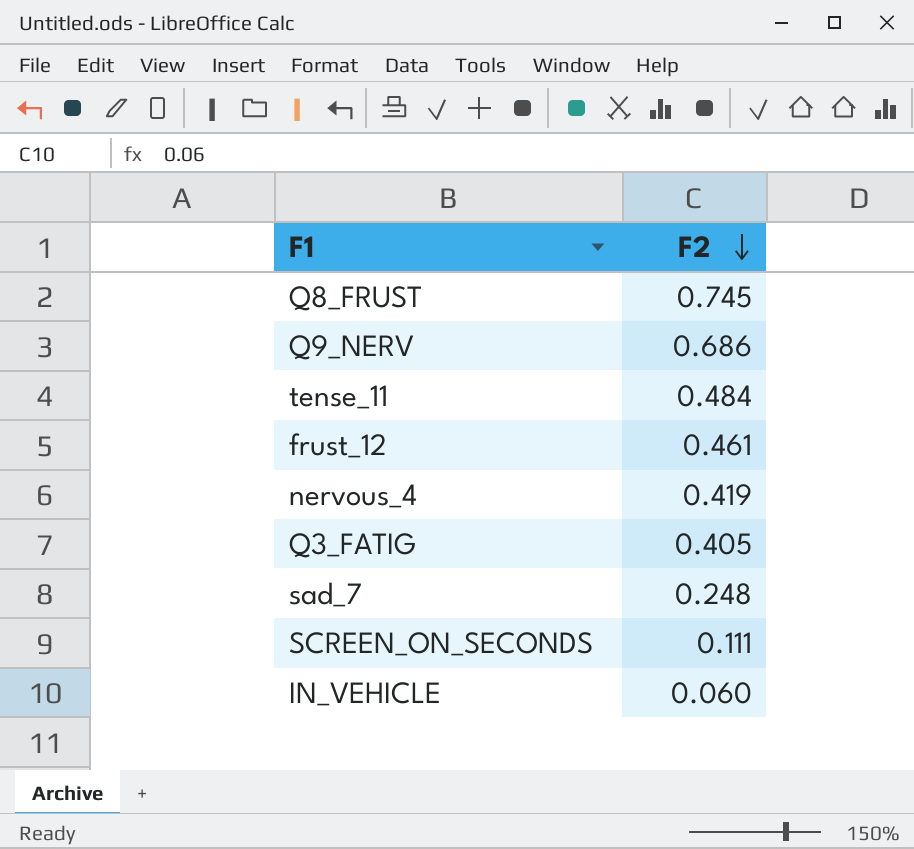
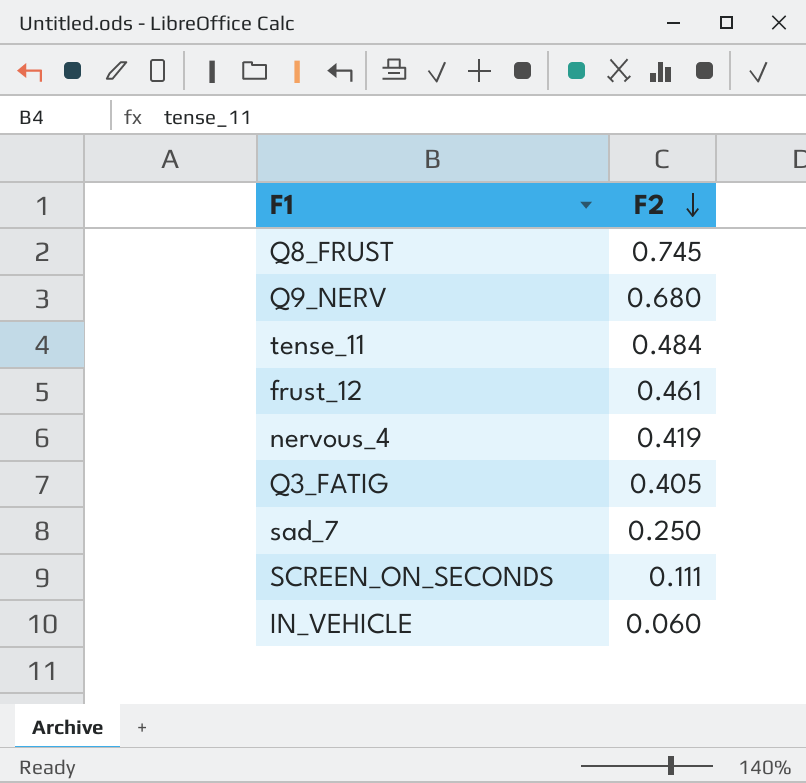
Q9_NERV | F2: 0.686 -> 0.680
sad_7 | F2: 0.248 -> 0.250

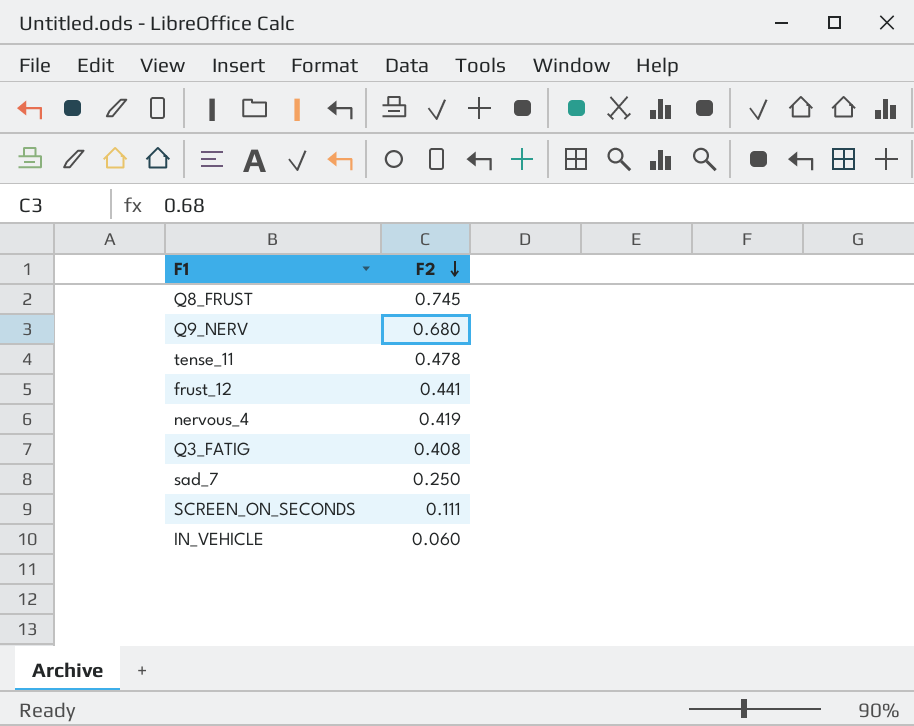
tense_11 | F2: 0.484 -> 0.478
frust_12 | F2: 0.461 -> 0.441
Q3_FATIG | F2: 0.405 -> 0.408

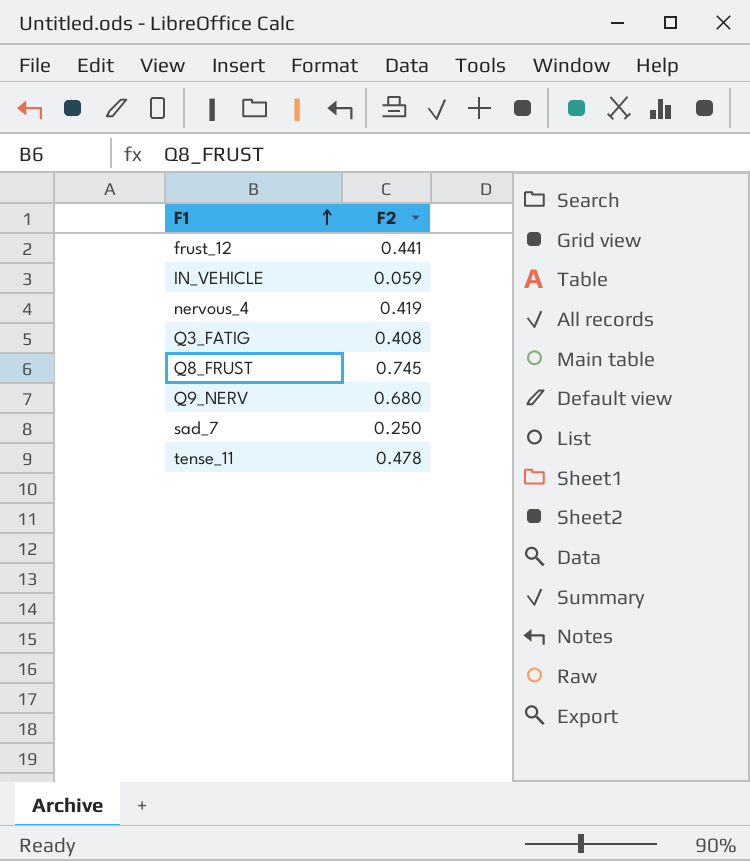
row order: F2 descending -> F1 ascending
row SCREEN_ON_SECONDS: 0.111 -> none
IN_VEHICLE | F2: 0.060 -> 0.059

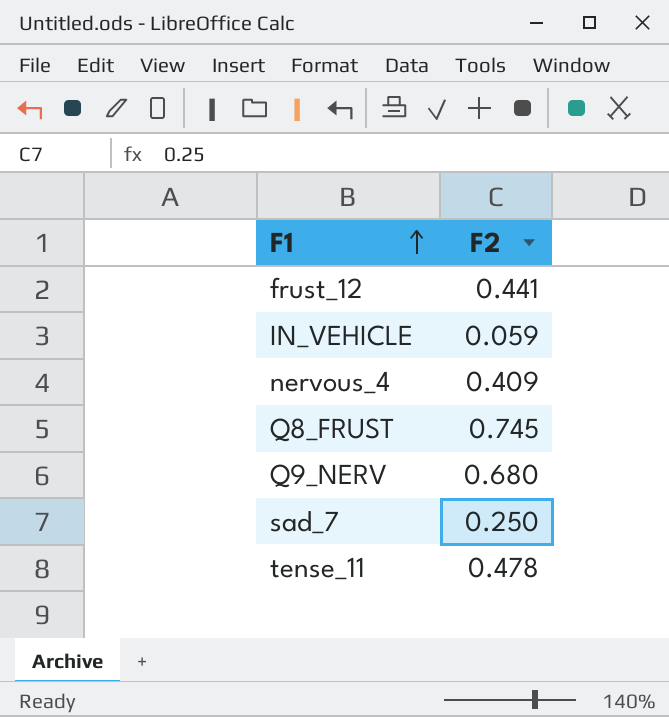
row Q3_FATIG: 0.408 -> none
nervous_4 | F2: 0.419 -> 0.409

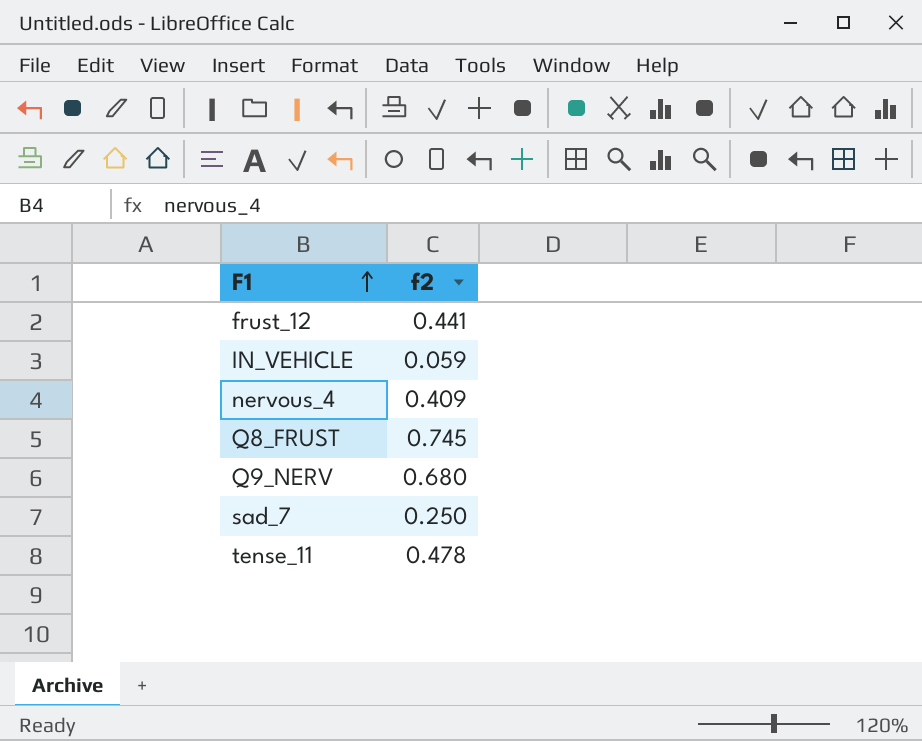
column name: F2 -> f2

